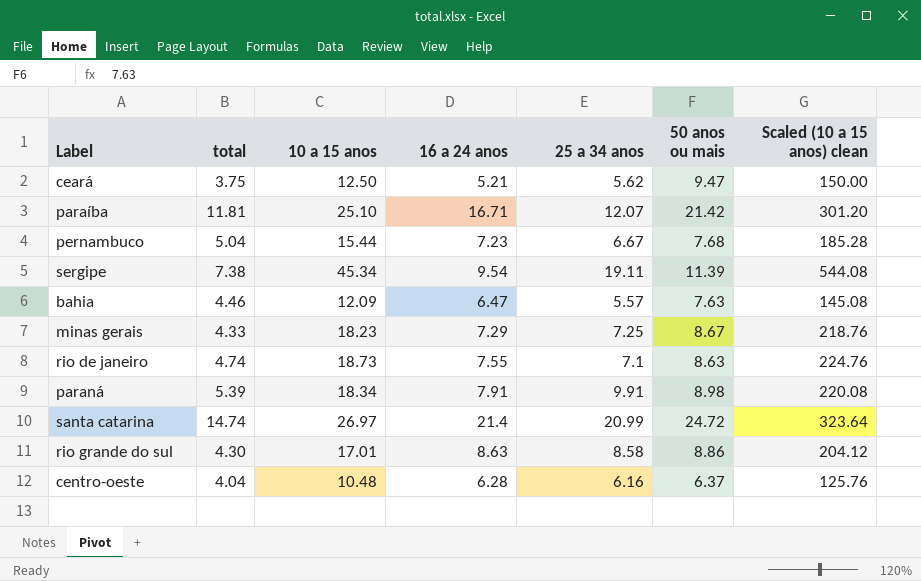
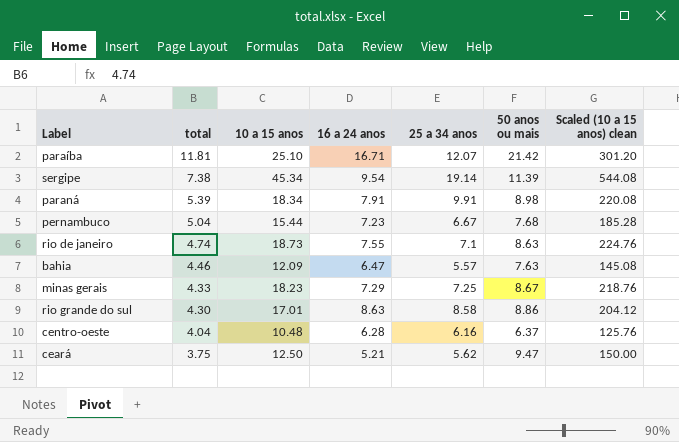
row order: none -> total descending
row santa catarina: 14.74 | 26.97 | 21.4 | 20.99 | 24.72 | 323.64 -> none
sergipe | 25 a 34 anos: 19.11 -> 19.14

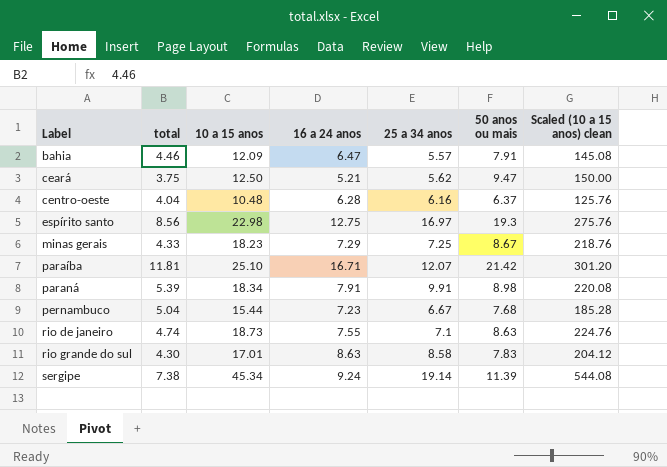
row order: total descending -> Label ascending
bahia | 50 anos ou mais: 7.63 -> 7.91
row espírito santo: none -> 8.56 | 22.98 | 12.75 | 16.97 | 19.3 | 275.76
rio grande do sul | 50 anos ou mais: 8.86 -> 7.83
sergipe | 16 a 24 anos: 9.54 -> 9.24

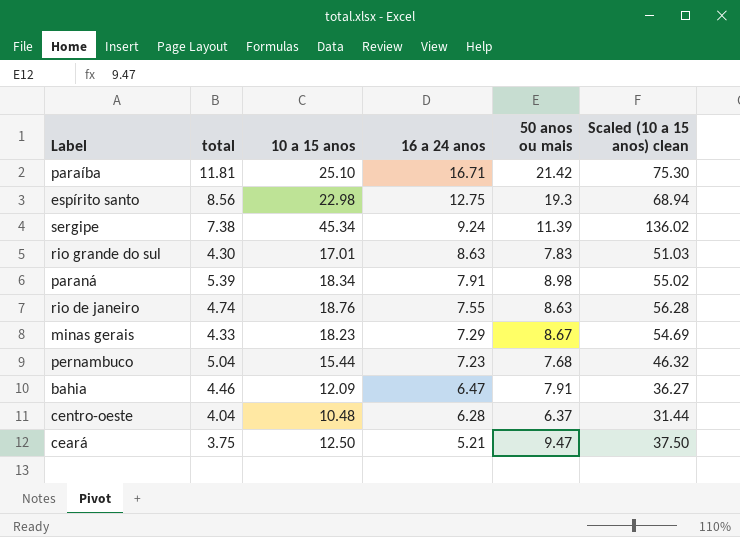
row order: Label ascending -> 16 a 24 anos descending
column 25 a 34 anos | position: 5 -> none
column Scaled (10 a 15 anos) clean | formula: [10 a 15 anos] * 12 -> [10 a 15 anos] * 3
rio de janeiro | 10 a 15 anos: 18.73 -> 18.76

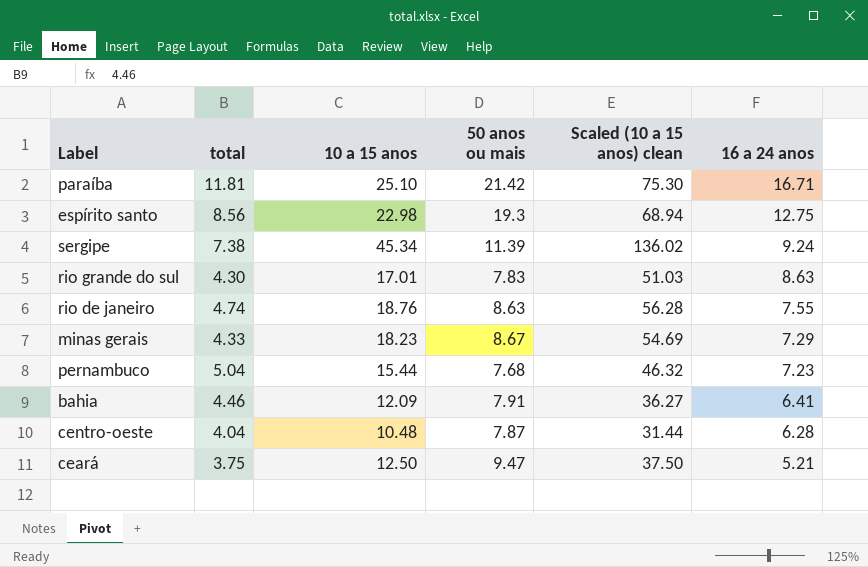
column 16 a 24 anos | position: 4 -> 6
row paraná: 5.39 | 18.34 | 7.91 | 8.98 | 55.02 -> none
bahia | 16 a 24 anos: 6.47 -> 6.41
centro-oeste | 50 anos ou mais: 6.37 -> 7.87

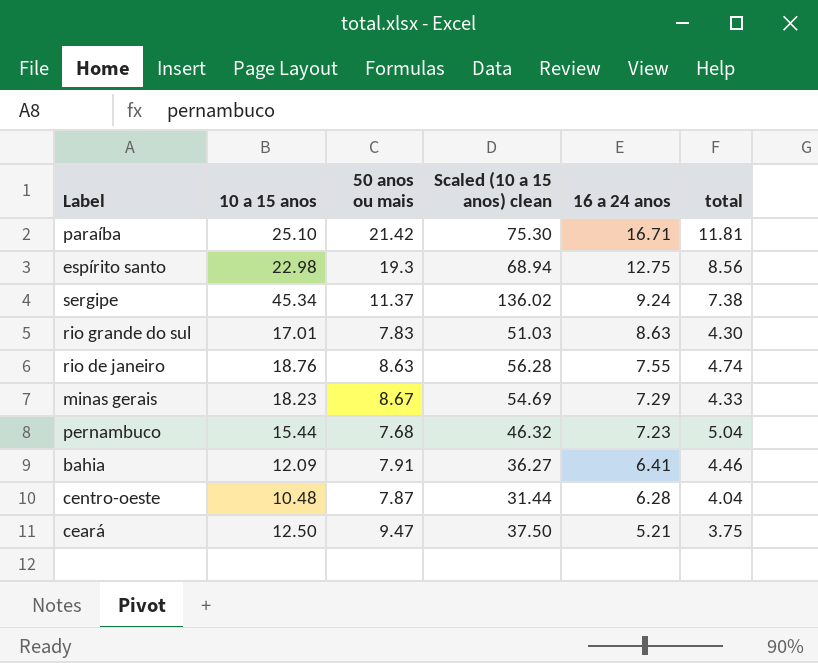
column total | position: 2 -> 6
sergipe | 50 anos ou mais: 11.39 -> 11.37

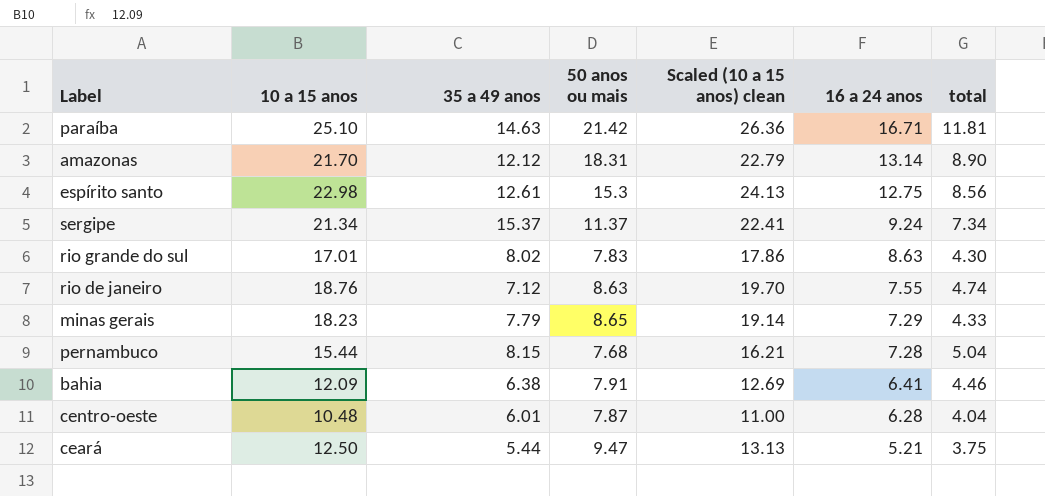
column 35 a 49 anos | position: none -> 3
column Scaled (10 a 15 anos) clean | formula: [10 a 15 anos] * 3 -> [10 a 15 anos] * 1.05
row amazonas: none -> 21.70 | 12.12 | 18.31 | 22.79 | 13.14 | 8.90
espírito santo | 50 anos ou mais: 19.3 -> 15.3
sergipe | 10 a 15 anos: 45.34 -> 21.34
sergipe | total: 7.38 -> 7.34
minas gerais | 50 anos ou mais: 8.67 -> 8.65
pernambuco | 16 a 24 anos: 7.23 -> 7.28

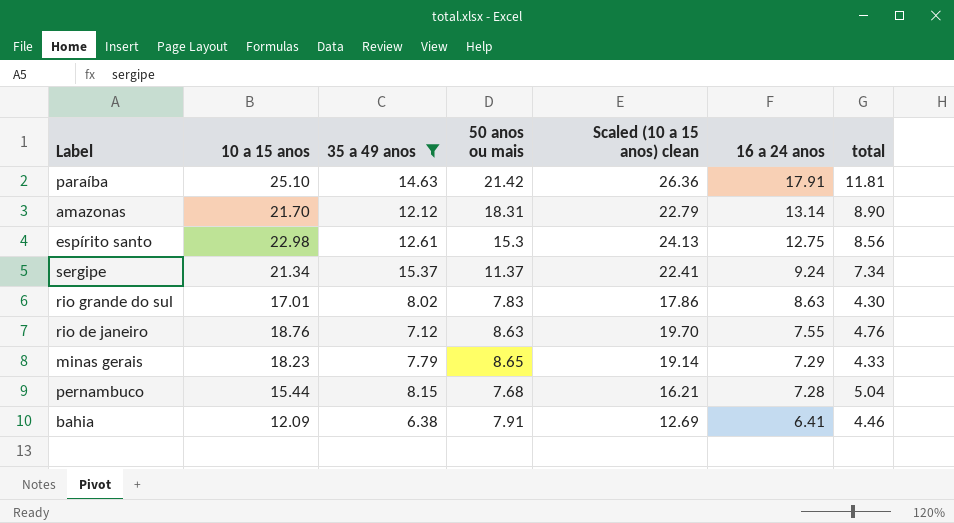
filter: none -> 35 a 49 anos >= 6.38
paraíba | 16 a 24 anos: 16.71 -> 17.91
rio de janeiro | total: 4.74 -> 4.76

